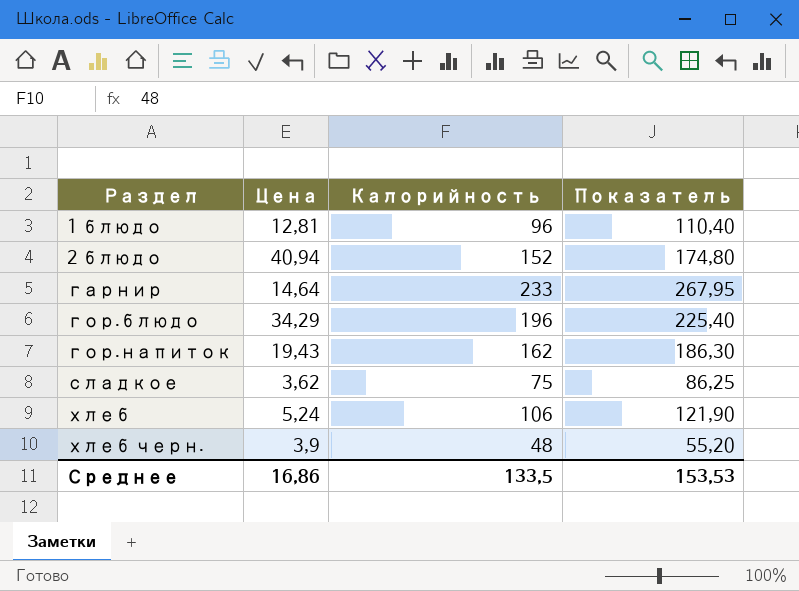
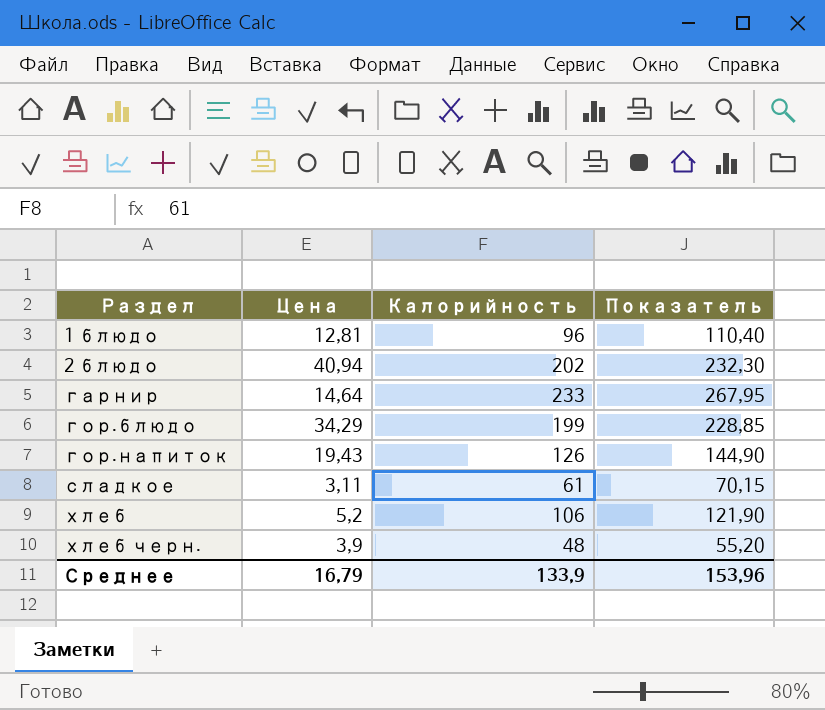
2 блюдо | Калорийность: 152 -> 202
2 блюдо | Показатель: 174,80 -> 232,30
гор.блюдо | Калорийность: 196 -> 199
гор.блюдо | Показатель: 225,40 -> 228,85
гор.напиток | Калорийность: 162 -> 126
гор.напиток | Показатель: 186,30 -> 144,90
сладкое | Цена: 3,62 -> 3,11
сладкое | Калорийность: 75 -> 61
сладкое | Показатель: 86,25 -> 70,15
хлеб | Цена: 5,24 -> 5,2
Среднее | Цена: 16,86 -> 16,79
Среднее | Калорийность: 133,5 -> 133,9
Среднее | Показатель: 153,53 -> 153,96

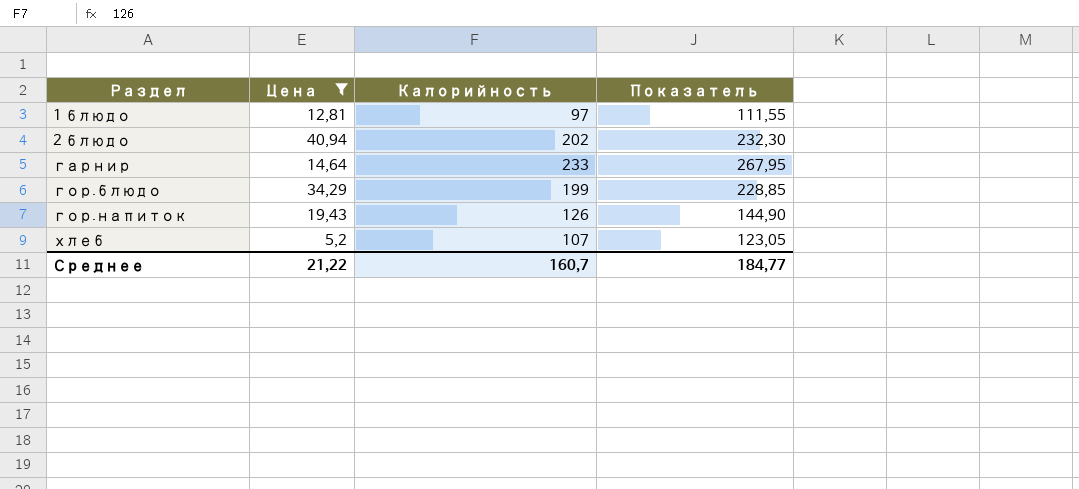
filter: none -> Цена >= 5,2
1 блюдо | Калорийность: 96 -> 97
1 блюдо | Показатель: 110,40 -> 111,55
хлеб | Калорийность: 106 -> 107
хлеб | Показатель: 121,90 -> 123,05
Среднее | Цена: 16,79 -> 21,22
Среднее | Калорийность: 133,9 -> 160,7
Среднее | Показатель: 153,96 -> 184,77

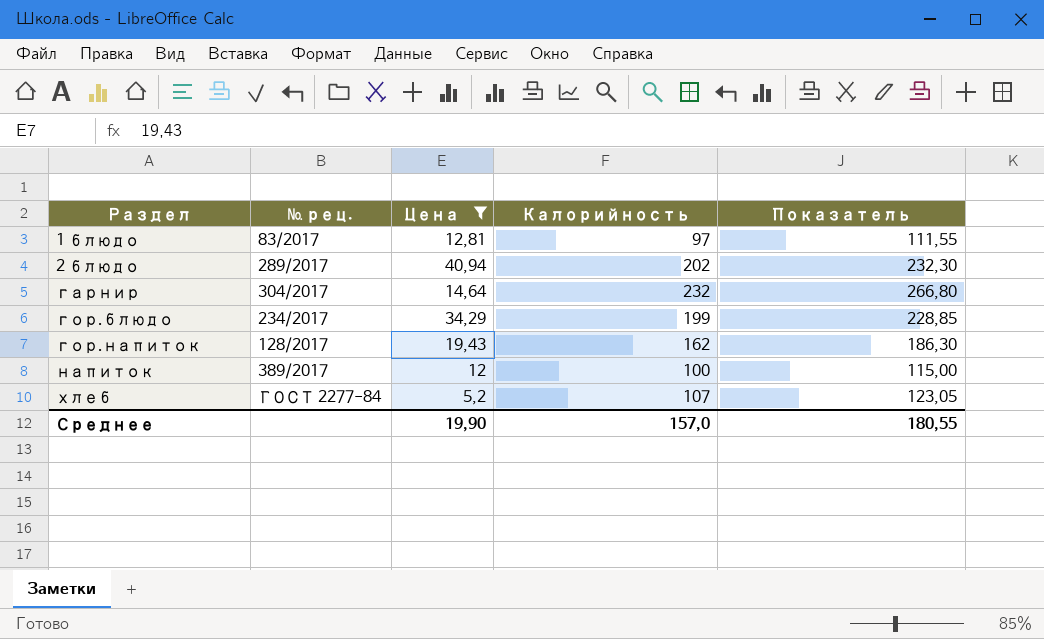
column № рец. | position: none -> 2
гарнир | Калорийность: 233 -> 232
гарнир | Показатель: 267,95 -> 266,80
гор.напиток | Калорийность: 126 -> 162
гор.напиток | Показатель: 144,90 -> 186,30
row напиток: none -> 389/2017 | 12 | 100 | 115,00
Среднее | Цена: 21,22 -> 19,90
Среднее | Калорийность: 160,7 -> 157,0
Среднее | Показатель: 184,77 -> 180,55

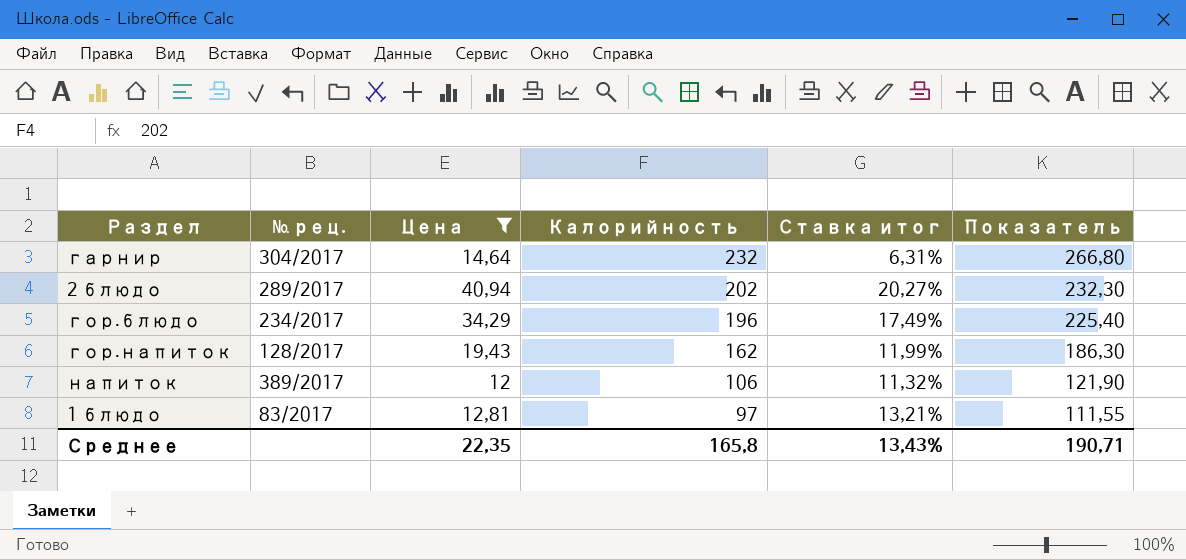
row order: Раздел ascending -> Калорийность descending
column Ставка итог | formula: none -> [Цена] / [Калорийность]
row хлеб: ГОСТ 2277-84 | 5,2 | 107 | 123,05 -> none
гор.блюдо | Калорийность: 199 -> 196
гор.блюдо | Показатель: 228,85 -> 225,40
напиток | Калорийность: 100 -> 106
напиток | Показатель: 115,00 -> 121,90
Среднее | Цена: 19,90 -> 22,35
Среднее | Калорийность: 157,0 -> 165,8
Среднее | Показатель: 180,55 -> 190,71

